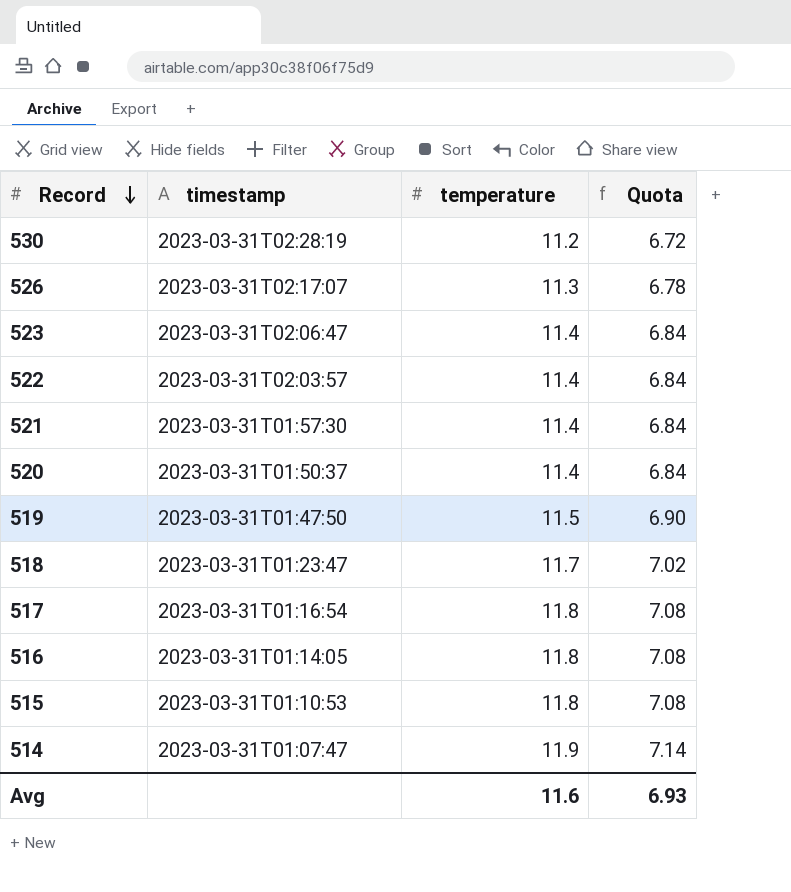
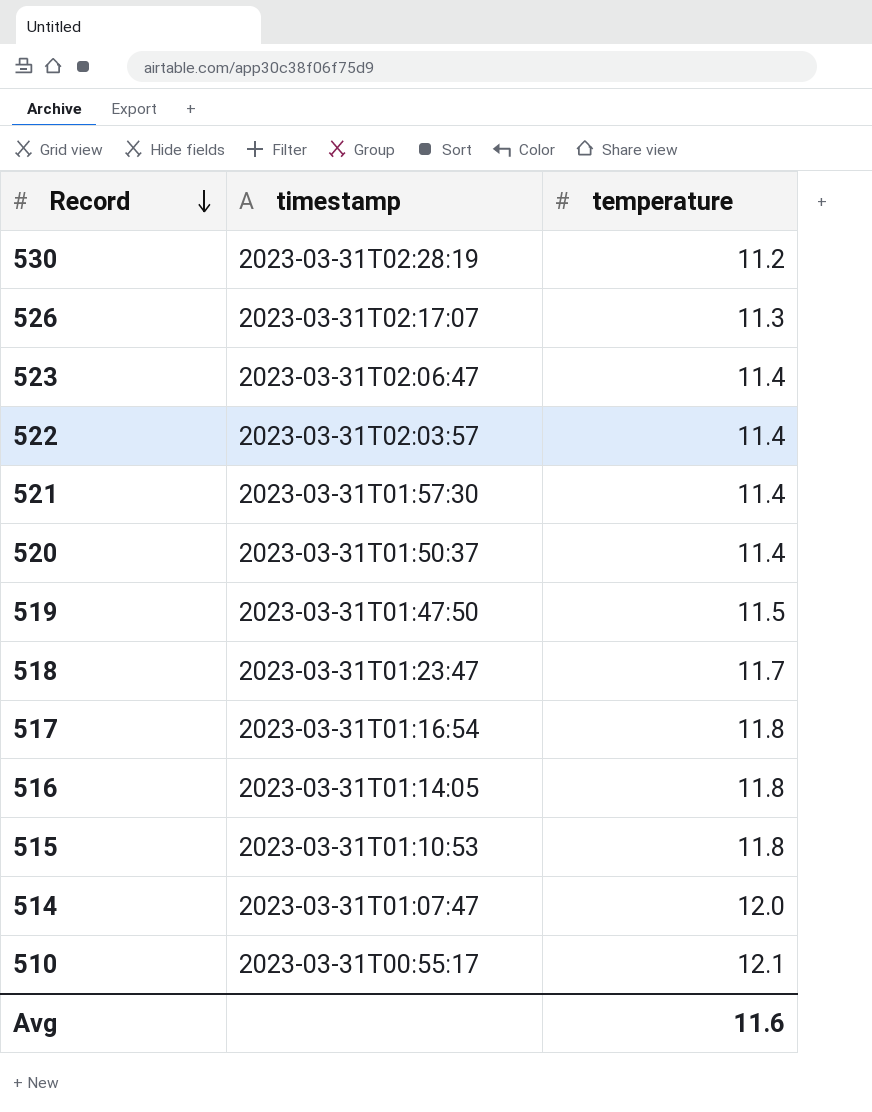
column Quota | formula: [temperature] * 0.6 -> none
514 | temperature: 11.9 -> 12.0
row 510: none -> 2023-03-31T00:55:17 | 12.1

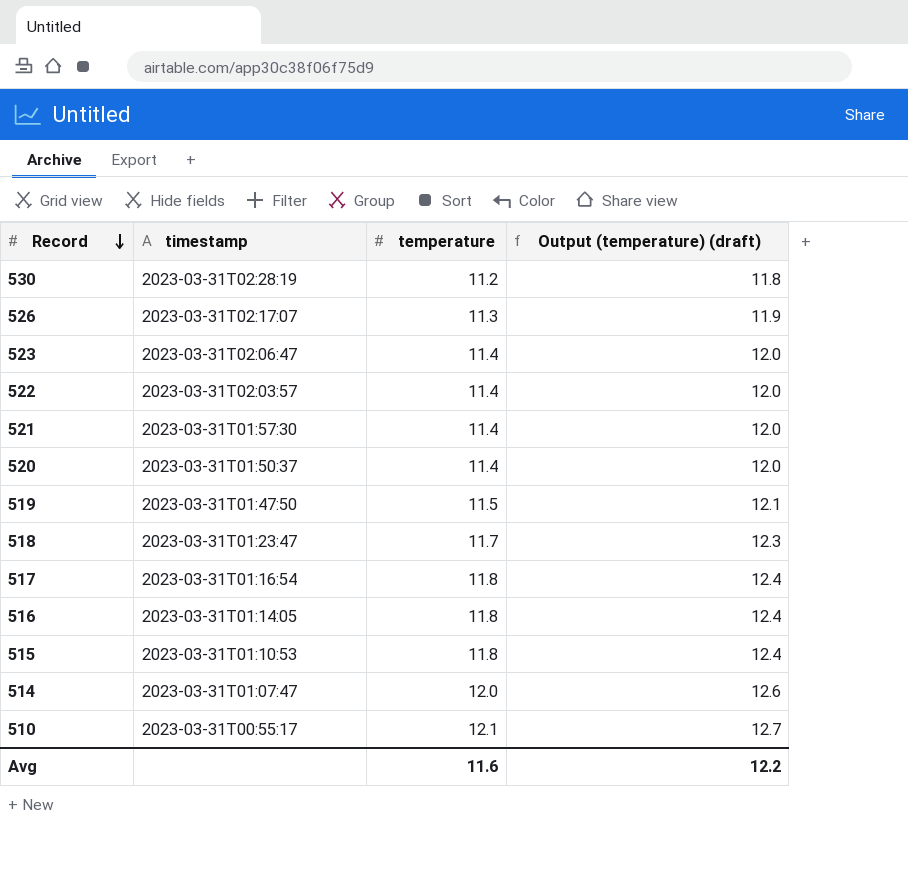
column Output (temperature) (draft) | formula: none -> [temperature] * 1.05

